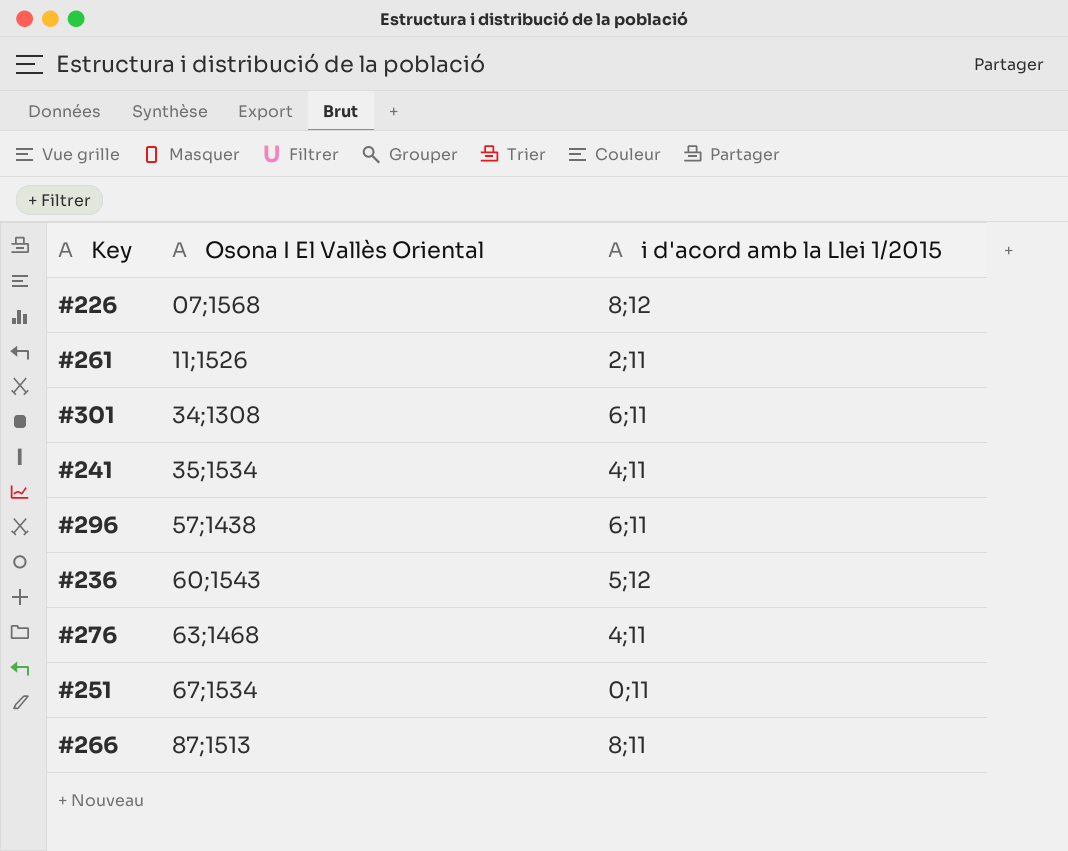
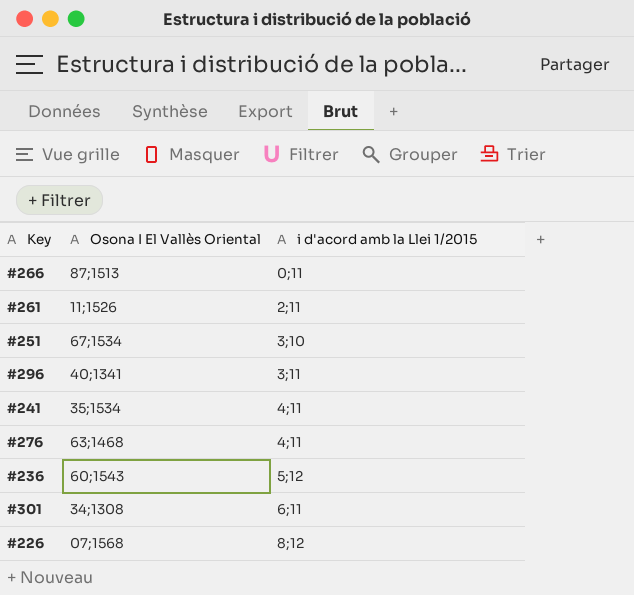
row order: Osona I El Vallès Oriental ascending -> i d'acord amb la Llei 1/2015 ascending
#266 | i d'acord amb la Llei 1/2015: 8;11 -> 0;11
#251 | i d'acord amb la Llei 1/2015: 0;11 -> 3;10
#296 | Osona I El Vallès Oriental: 57;1438 -> 40;1341
#296 | i d'acord amb la Llei 1/2015: 6;11 -> 3;11

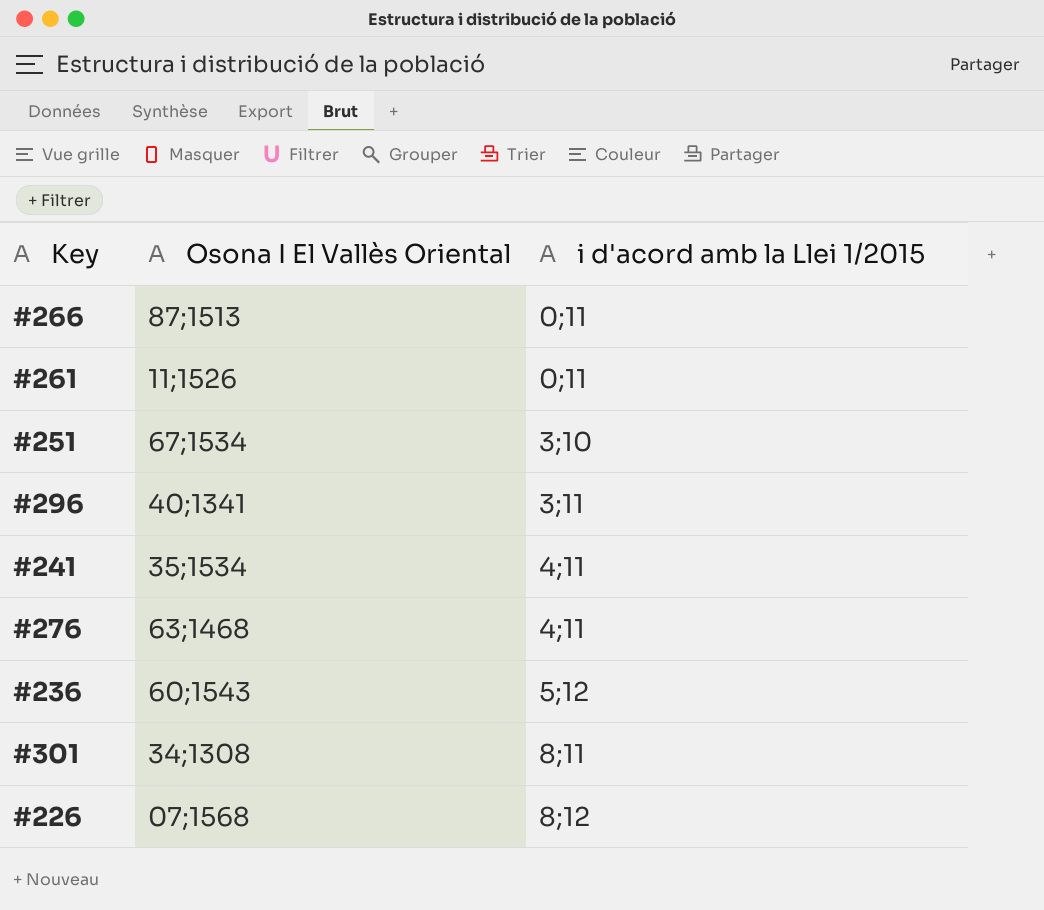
#261 | i d'acord amb la Llei 1/2015: 2;11 -> 0;11
#301 | i d'acord amb la Llei 1/2015: 6;11 -> 8;11

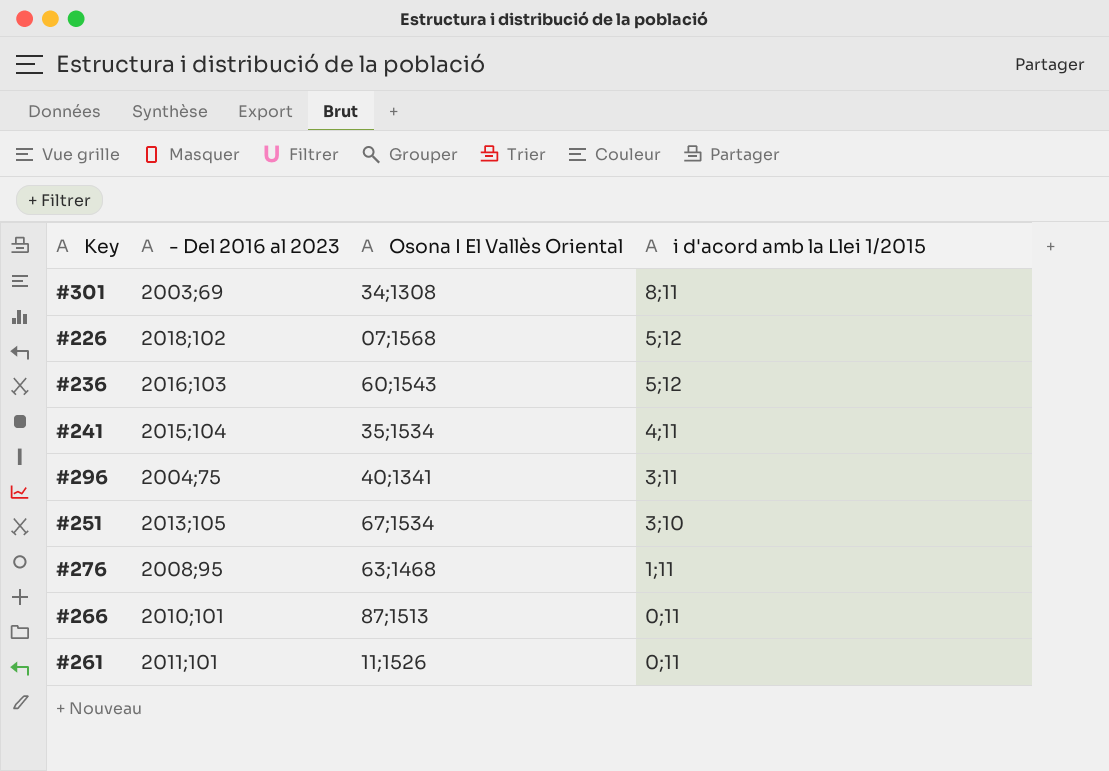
row order: i d'acord amb la Llei 1/2015 ascending -> i d'acord amb la Llei 1/2015 descending
column - Del 2016 al 2023 | position: none -> 2
#226 | i d'acord amb la Llei 1/2015: 8;12 -> 5;12
#276 | i d'acord amb la Llei 1/2015: 4;11 -> 1;11

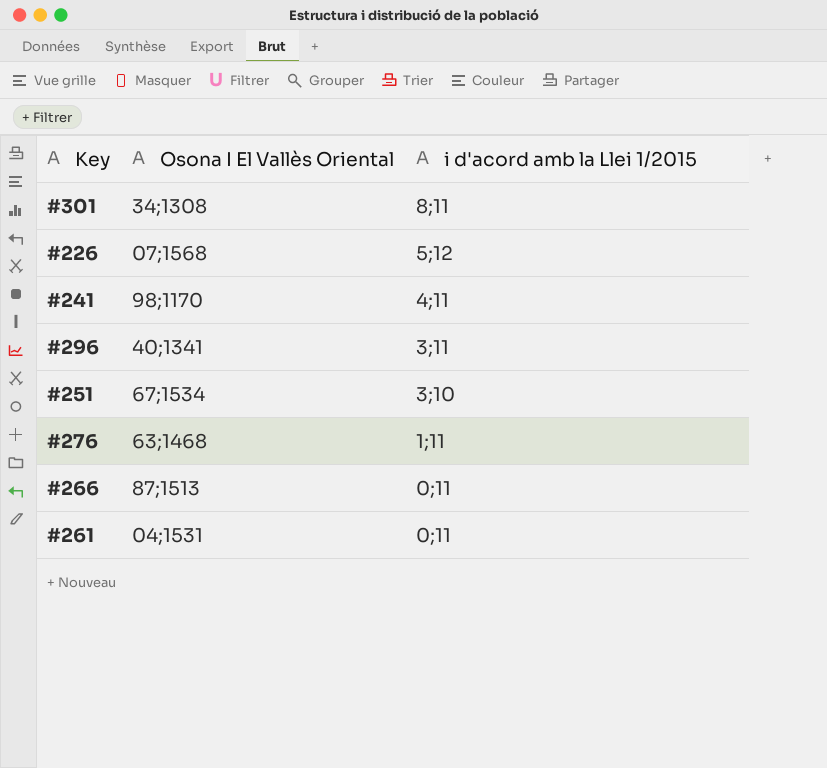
column - Del 2016 al 2023 | position: 2 -> none
row #236: 2016;103 | 60;1543 | 5;12 -> none
#241 | Osona I El Vallès Oriental: 35;1534 -> 98;1170
#261 | Osona I El Vallès Oriental: 11;1526 -> 04;1531

